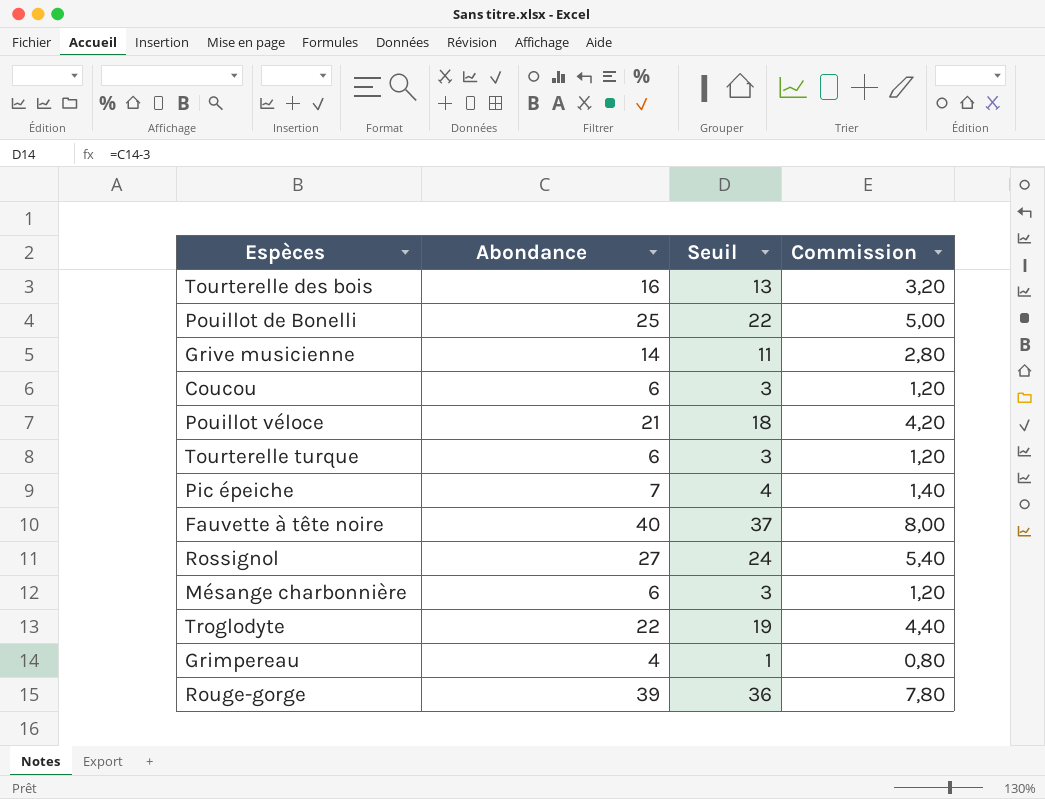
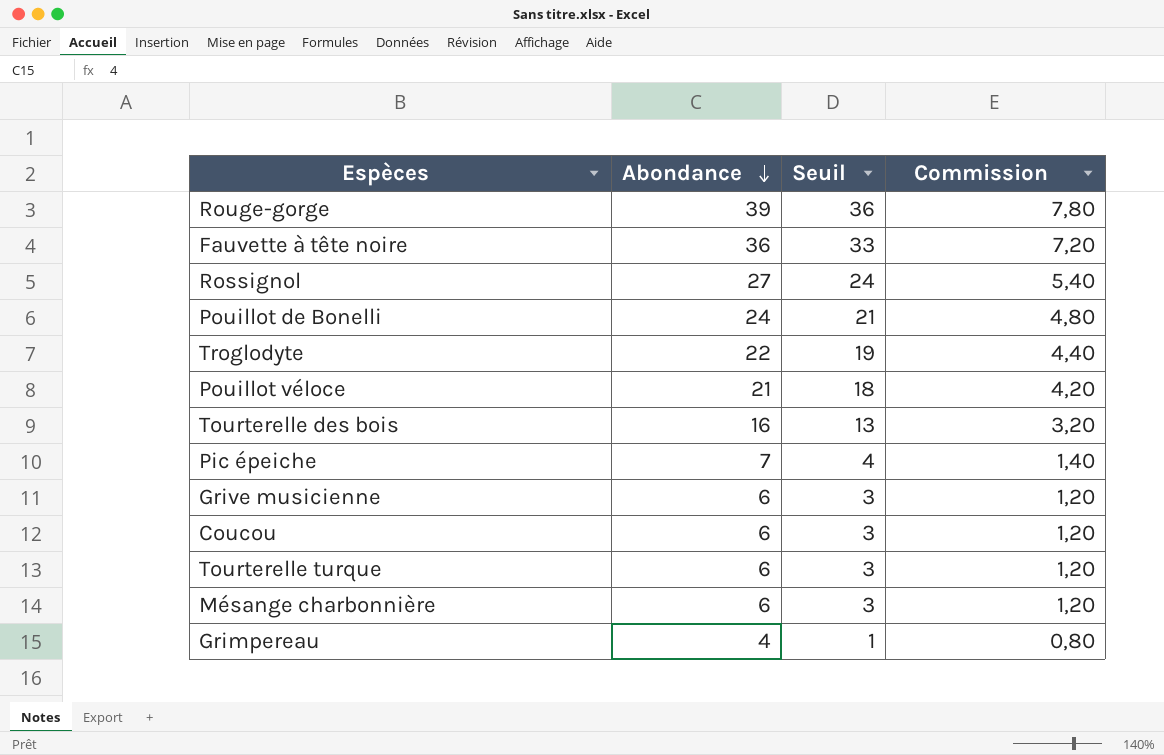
row order: none -> Abondance descending
Fauvette à tête noire | Abondance: 40 -> 36
Fauvette à tête noire | Seuil: 37 -> 33
Fauvette à tête noire | Commission: 8,00 -> 7,20
Pouillot de Bonelli | Abondance: 25 -> 24
Pouillot de Bonelli | Seuil: 22 -> 21
Pouillot de Bonelli | Commission: 5,00 -> 4,80
Grive musicienne | Abondance: 14 -> 6
Grive musicienne | Seuil: 11 -> 3
Grive musicienne | Commission: 2,80 -> 1,20

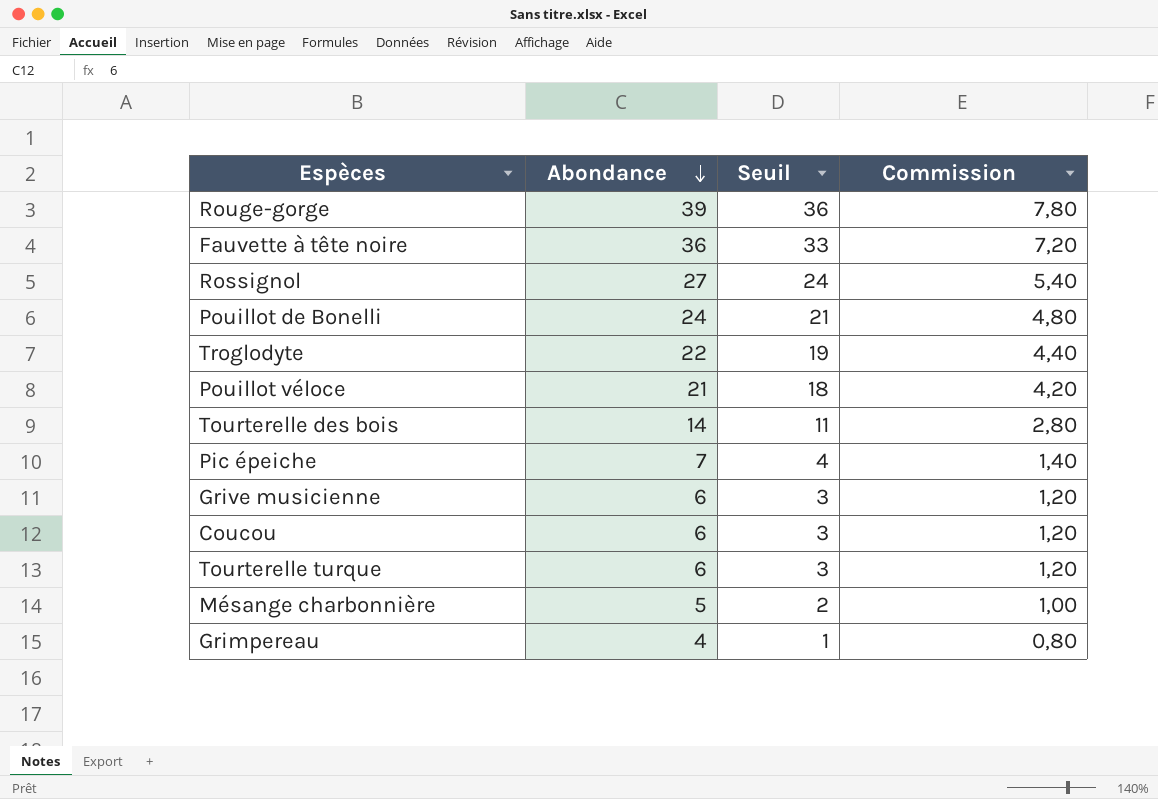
Tourterelle des bois | Abondance: 16 -> 14
Tourterelle des bois | Seuil: 13 -> 11
Tourterelle des bois | Commission: 3,20 -> 2,80
Mésange charbonnière | Abondance: 6 -> 5
Mésange charbonnière | Seuil: 3 -> 2
Mésange charbonnière | Commission: 1,20 -> 1,00

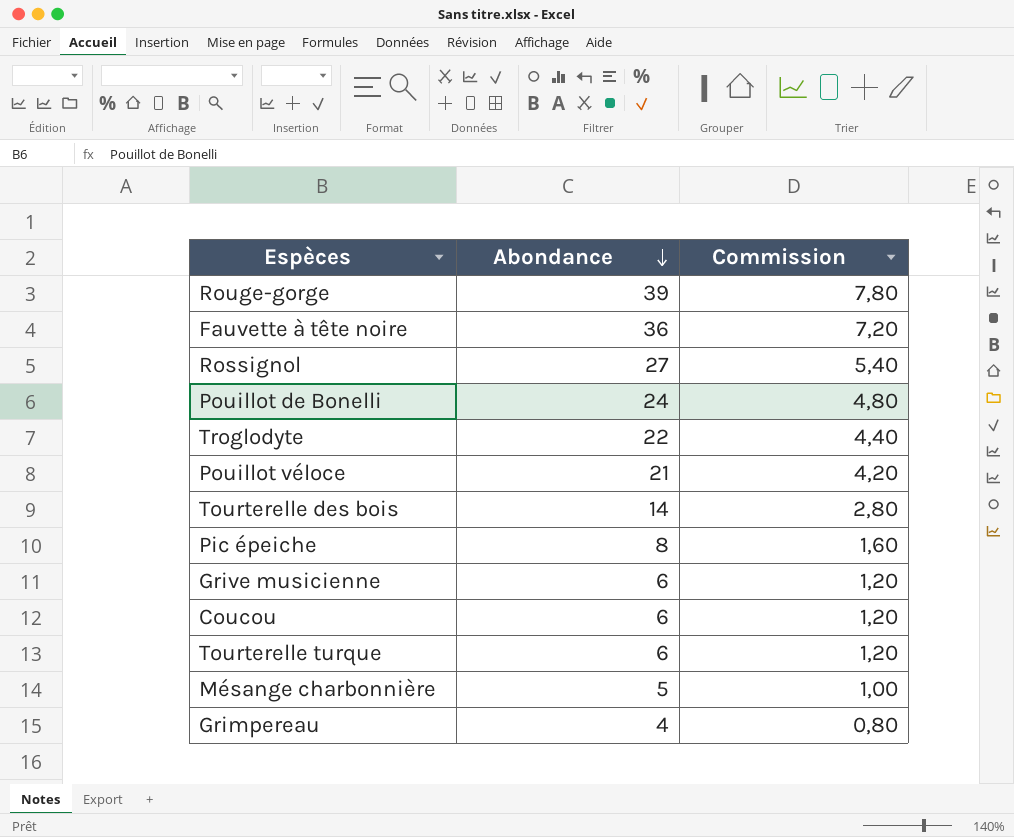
column Seuil | formula: [Abondance] - 3 -> none
Pic épeiche | Abondance: 7 -> 8
Pic épeiche | Commission: 1,40 -> 1,60

